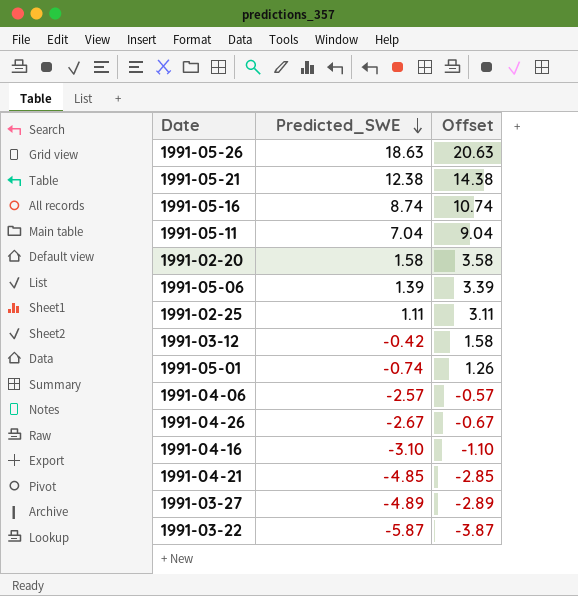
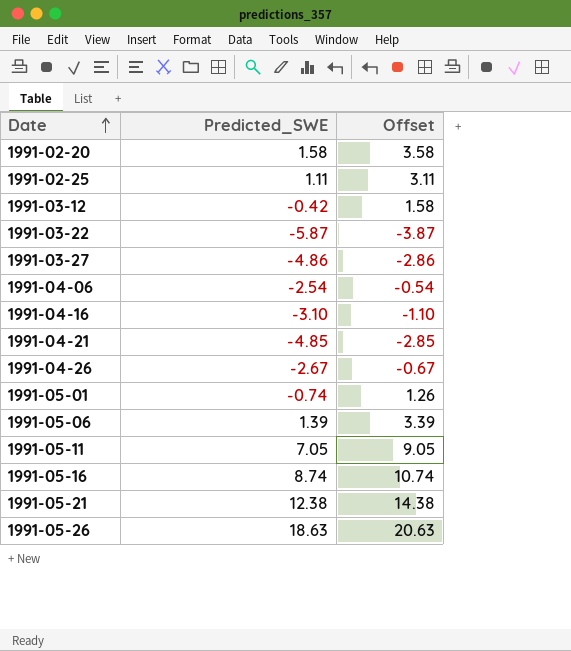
row order: Predicted_SWE descending -> Date ascending
1991-03-27 | Predicted_SWE: -4.89 -> -4.86
1991-03-27 | Offset: -2.89 -> -2.86
1991-04-06 | Predicted_SWE: -2.57 -> -2.54
1991-04-06 | Offset: -0.57 -> -0.54
1991-05-11 | Predicted_SWE: 7.04 -> 7.05
1991-05-11 | Offset: 9.04 -> 9.05

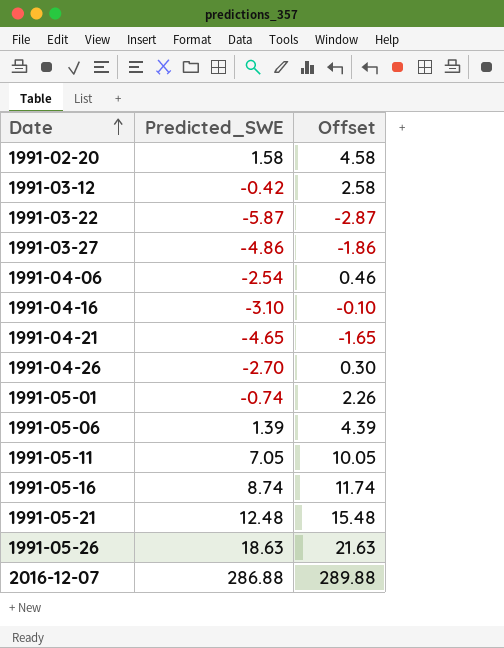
column Offset | formula: [Predicted_SWE] + 2 -> [Predicted_SWE] + 3
row 1991-02-25: 1.11 | 3.11 -> none
1991-04-21 | Predicted_SWE: -4.85 -> -4.65
1991-04-26 | Predicted_SWE: -2.67 -> -2.70
1991-05-21 | Predicted_SWE: 12.38 -> 12.48
row 2016-12-07: none -> 286.88 | 289.88

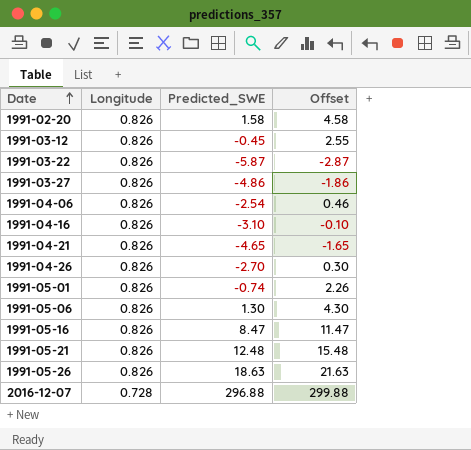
column Longitude | position: none -> 2
row 1991-05-11: 7.05 | 10.05 -> none
1991-03-12 | Predicted_SWE: -0.42 -> -0.45
1991-03-12 | Offset: 2.58 -> 2.55
1991-05-06 | Predicted_SWE: 1.39 -> 1.30
1991-05-06 | Offset: 4.39 -> 4.30
1991-05-16 | Predicted_SWE: 8.74 -> 8.47
1991-05-16 | Offset: 11.74 -> 11.47
2016-12-07 | Predicted_SWE: 286.88 -> 296.88
2016-12-07 | Offset: 289.88 -> 299.88

